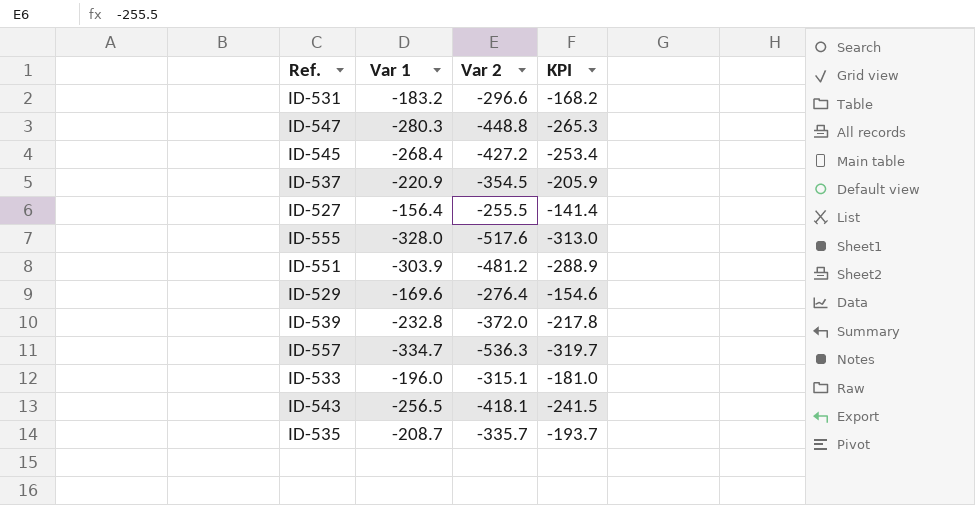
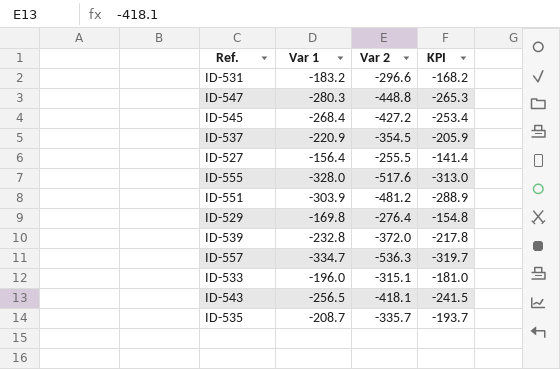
ID-529 | Var 1: -169.6 -> -169.8
ID-529 | KPI: -154.6 -> -154.8

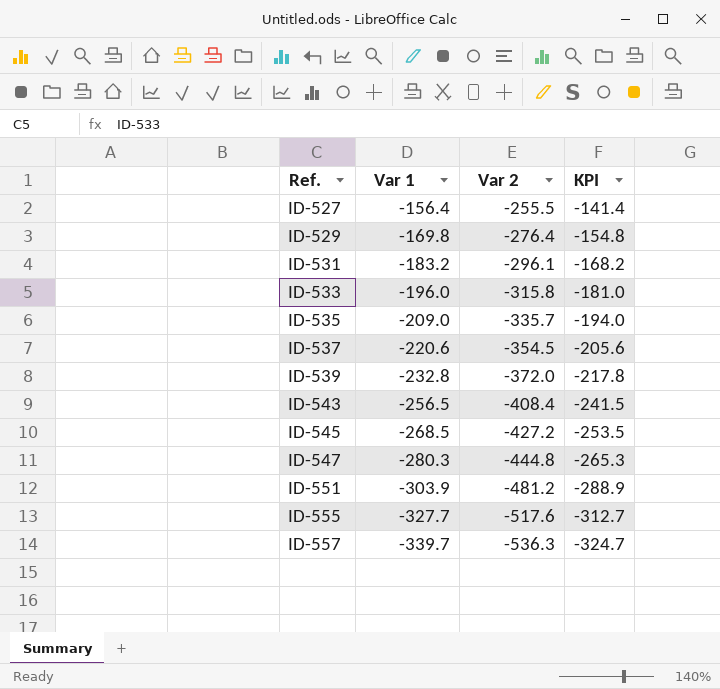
row order: none -> Ref. ascending
ID-531 | Var 2: -296.6 -> -296.1
ID-533 | Var 2: -315.1 -> -315.8
ID-535 | Var 1: -208.7 -> -209.0
ID-535 | KPI: -193.7 -> -194.0
ID-537 | Var 1: -220.9 -> -220.6
ID-537 | KPI: -205.9 -> -205.6
ID-543 | Var 2: -418.1 -> -408.4
ID-545 | Var 1: -268.4 -> -268.5
ID-545 | KPI: -253.4 -> -253.5
ID-547 | Var 2: -448.8 -> -444.8
ID-555 | Var 1: -328.0 -> -327.7
ID-555 | KPI: -313.0 -> -312.7
ID-557 | Var 1: -334.7 -> -339.7
ID-557 | KPI: -319.7 -> -324.7

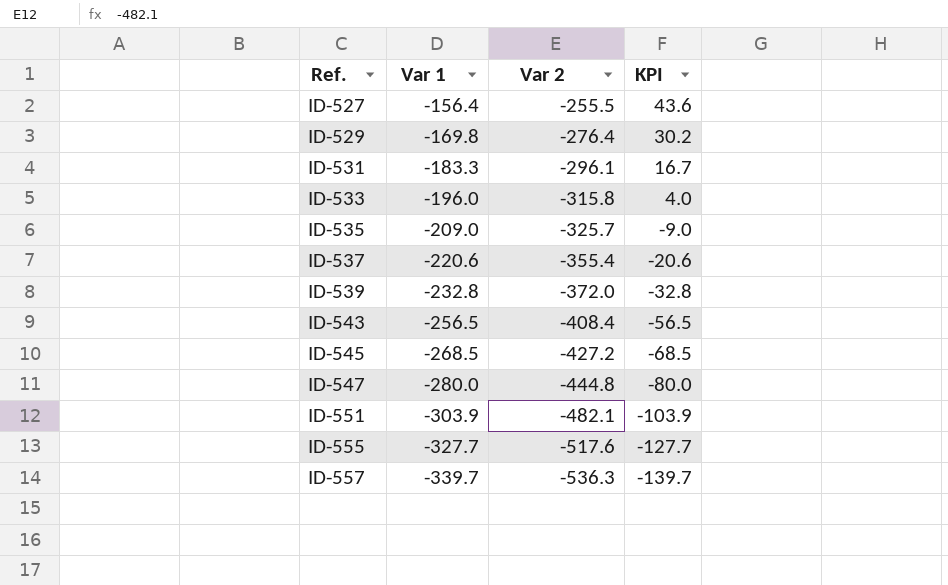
column KPI | formula: [Var 1] + 15 -> [Var 1] + 200
ID-531 | Var 1: -183.2 -> -183.3
ID-535 | Var 2: -335.7 -> -325.7
ID-537 | Var 2: -354.5 -> -355.4
ID-547 | Var 1: -280.3 -> -280.0
ID-551 | Var 2: -481.2 -> -482.1

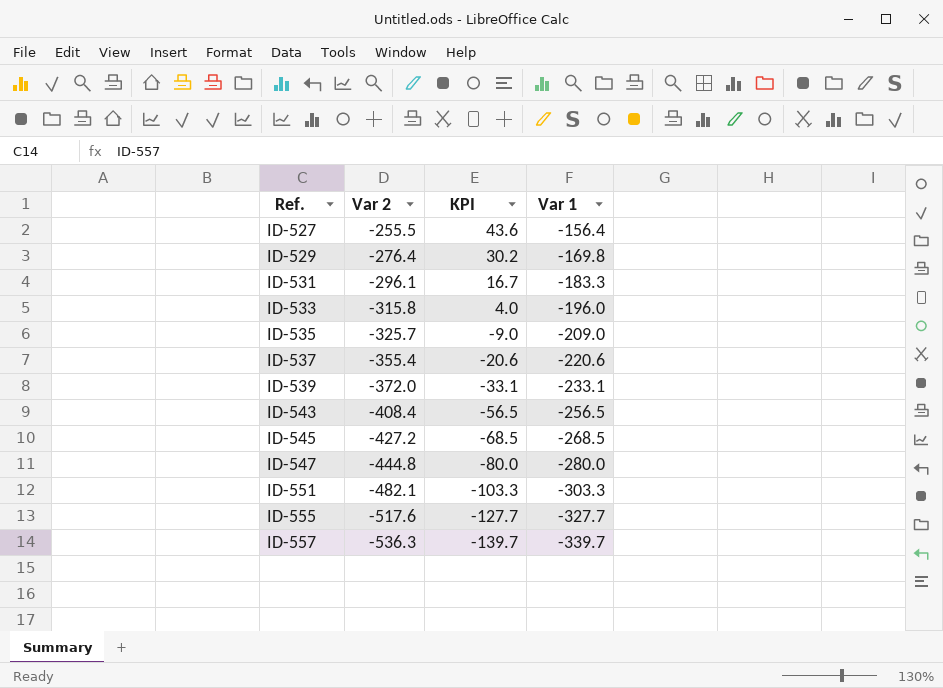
column Var 1 | position: 2 -> 4
ID-539 | KPI: -32.8 -> -33.1
ID-539 | Var 1: -232.8 -> -233.1
ID-551 | KPI: -103.9 -> -103.3
ID-551 | Var 1: -303.9 -> -303.3

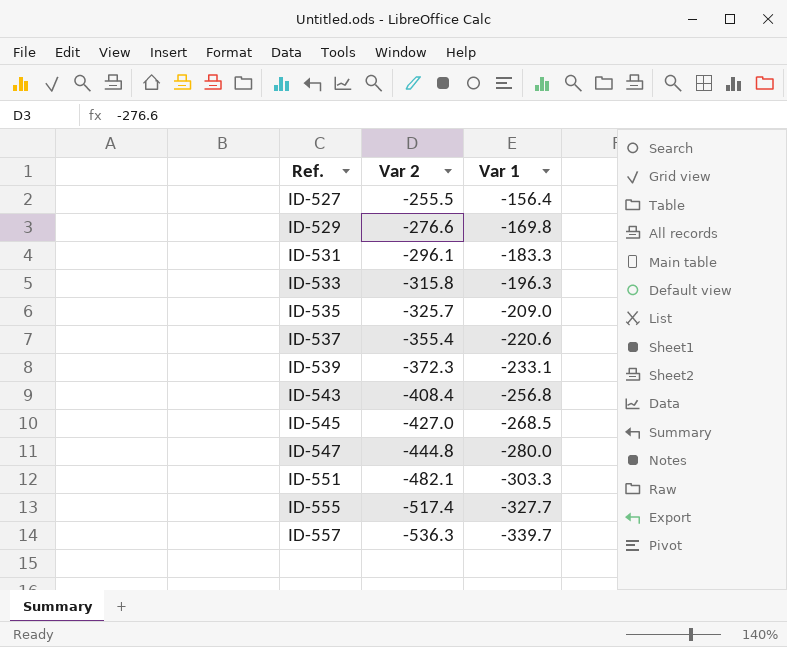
column KPI | formula: [Var 1] + 200 -> none
ID-529 | Var 2: -276.4 -> -276.6
ID-533 | Var 1: -196.0 -> -196.3
ID-539 | Var 2: -372.0 -> -372.3
ID-543 | Var 1: -256.5 -> -256.8
ID-545 | Var 2: -427.2 -> -427.0
ID-555 | Var 2: -517.6 -> -517.4

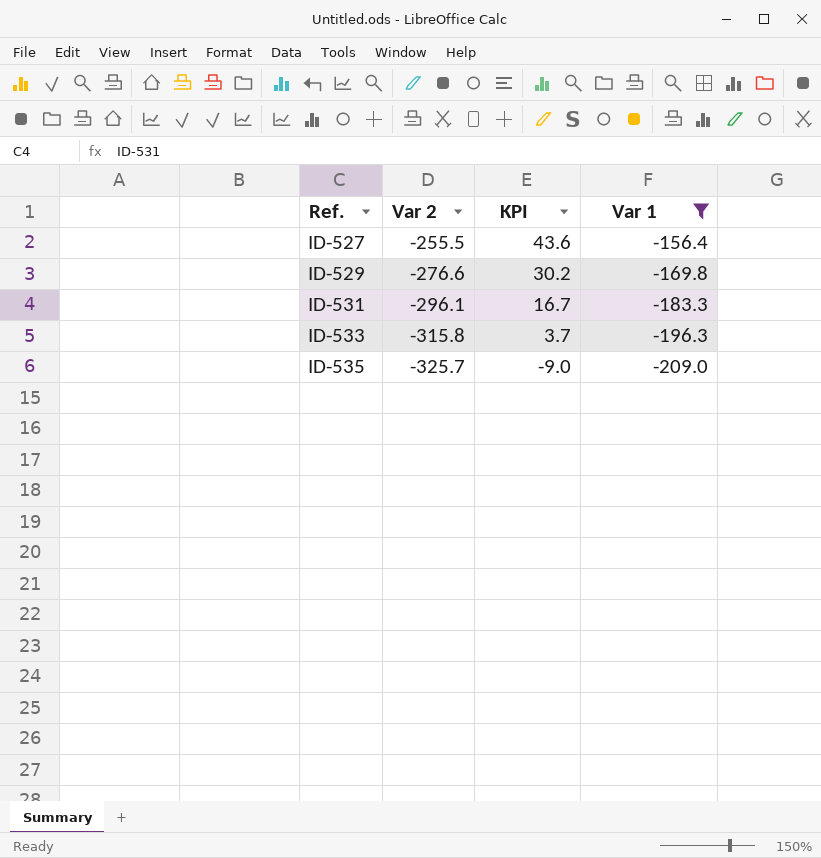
filter: none -> Var 1 >= -209.0
column KPI | formula: none -> [Var 1] + 200

